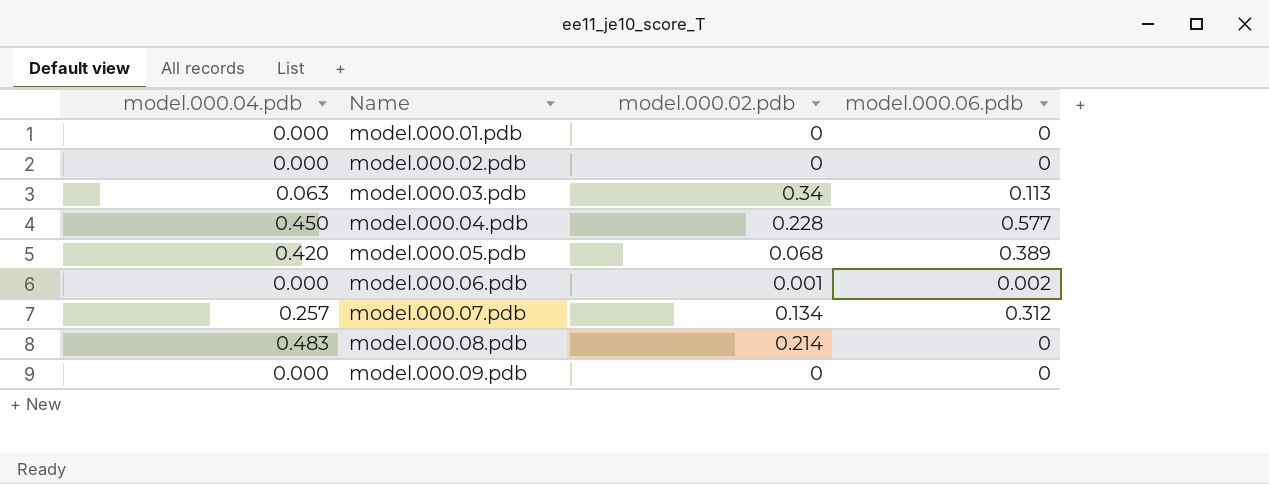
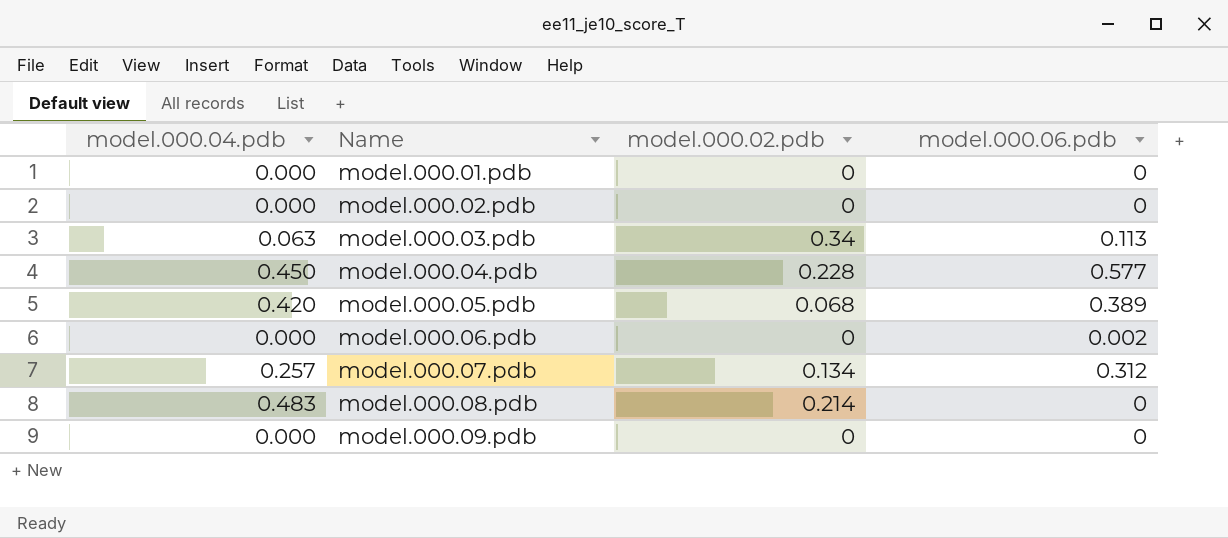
model.000.06.pdb | model.000.02.pdb: 0.001 -> 0

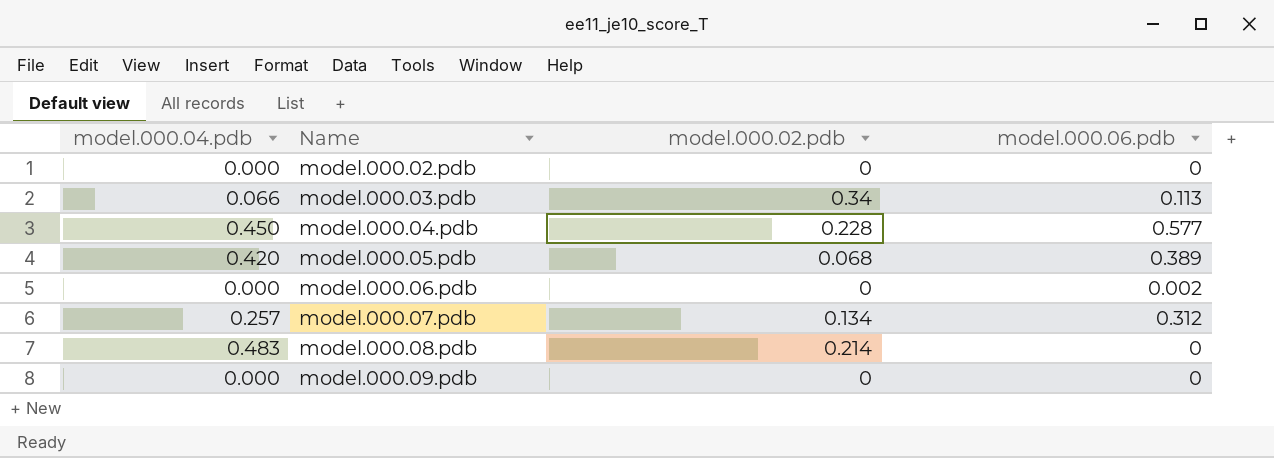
row model.000.01.pdb: 0.000 | 0 | 0 -> none
model.000.03.pdb | model.000.04.pdb: 0.063 -> 0.066

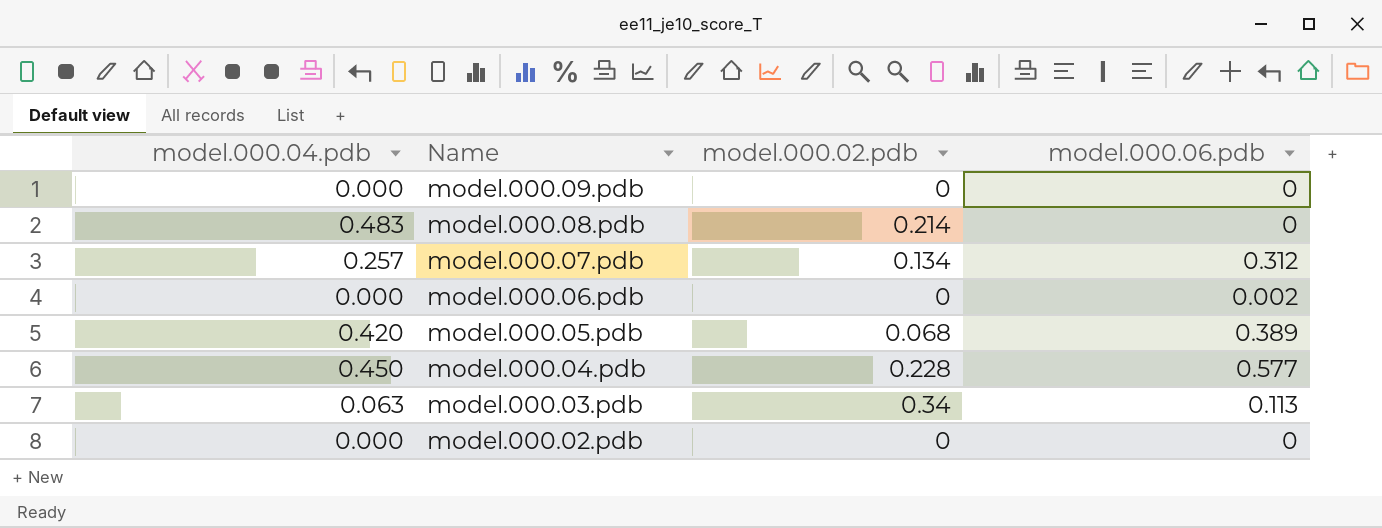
row order: Name ascending -> Name descending
model.000.03.pdb | model.000.04.pdb: 0.066 -> 0.063

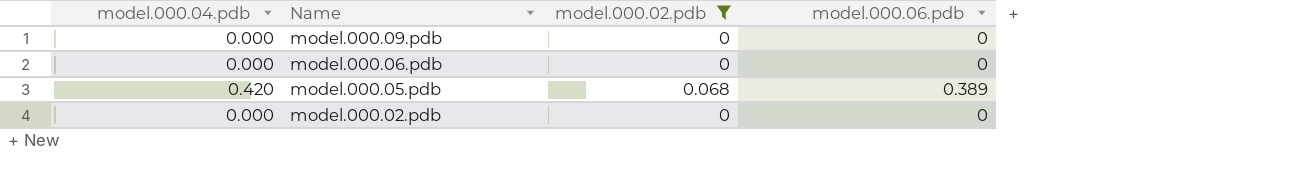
filter: none -> model.000.02.pdb <= 0.068
model.000.06.pdb | model.000.06.pdb: 0.002 -> 0

